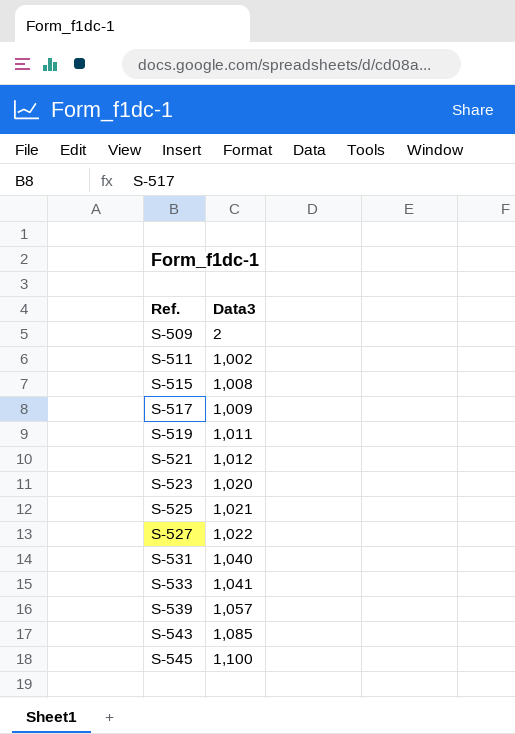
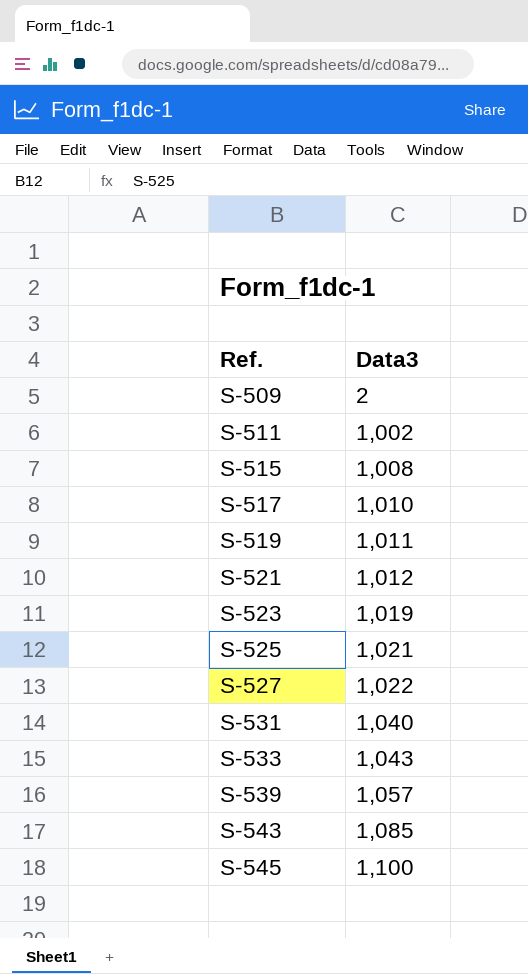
S-517 | Data3: 1,009 -> 1,010
S-523 | Data3: 1,020 -> 1,019
S-533 | Data3: 1,041 -> 1,043

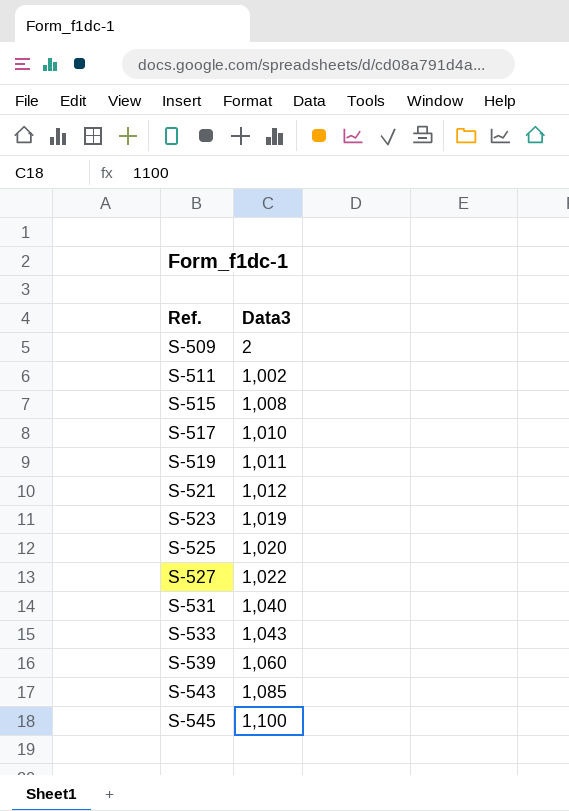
S-525 | Data3: 1,021 -> 1,020
S-539 | Data3: 1,057 -> 1,060

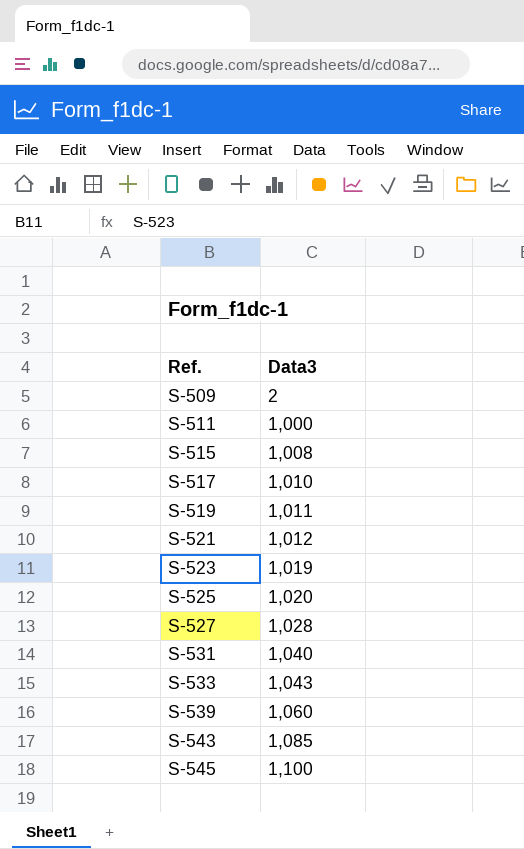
S-511 | Data3: 1,002 -> 1,000
S-527 | Data3: 1,022 -> 1,028

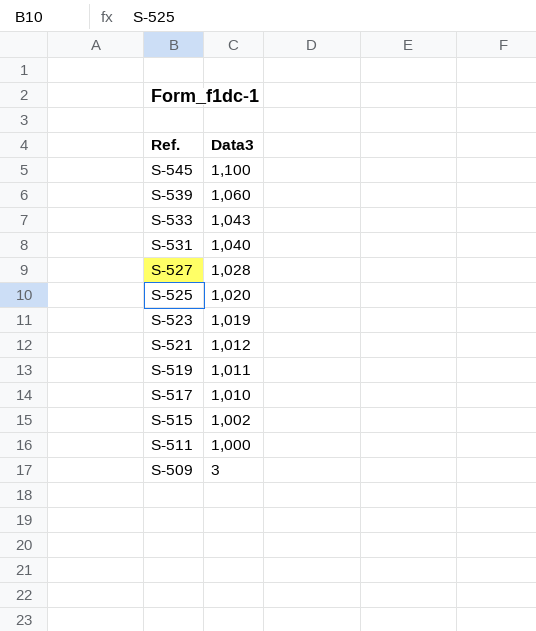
row order: Ref. ascending -> Ref. descending
row S-543: 1,085 -> none
S-515 | Data3: 1,008 -> 1,002
S-509 | Data3: 2 -> 3

